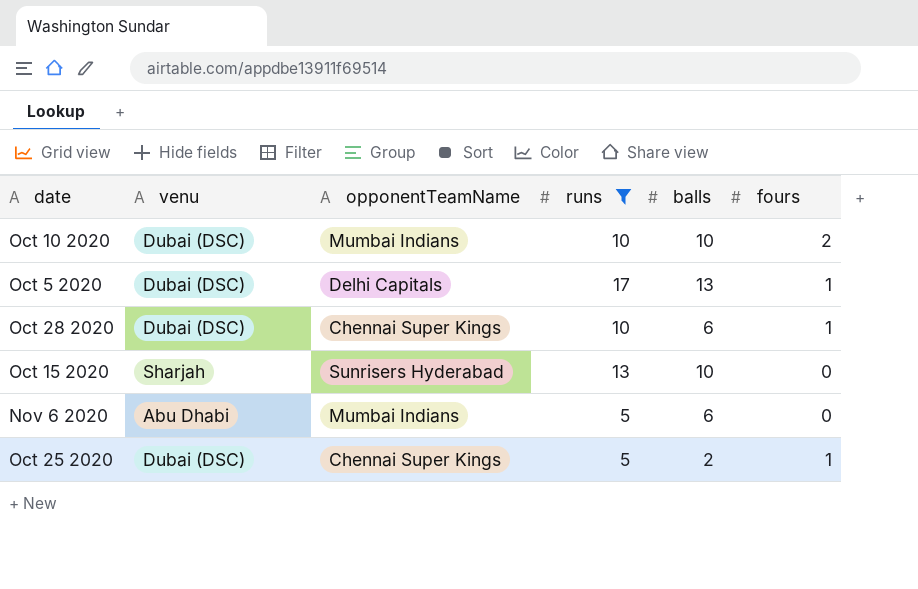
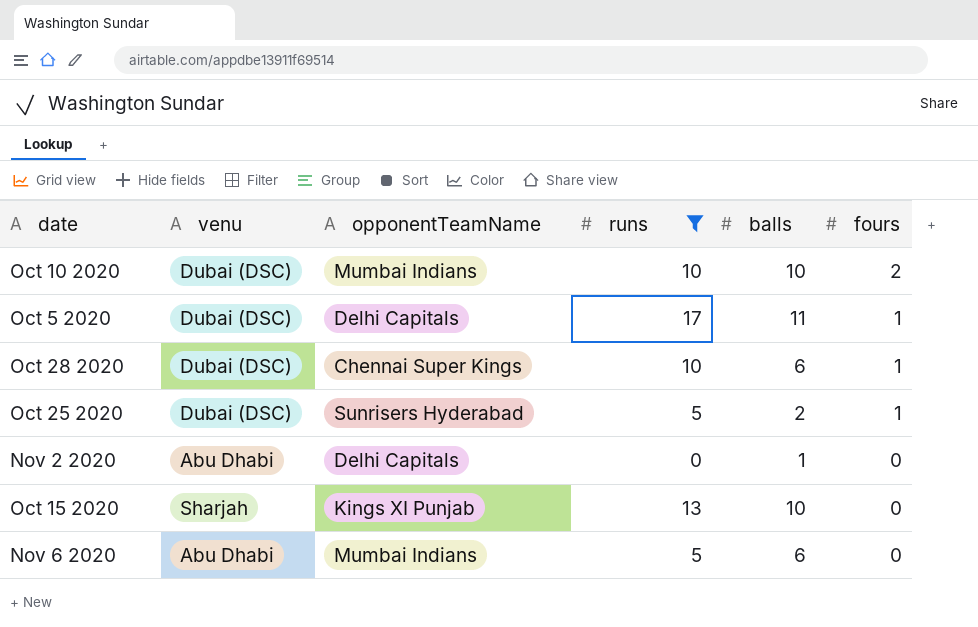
row order: none -> fours descending
Oct 5 2020 | balls: 13 -> 11
Oct 25 2020 | opponentTeamName: Chennai Super Kings -> Sunrisers Hyderabad
row Nov 2 2020: none -> Abu Dhabi | Delhi Capitals | 0 | 1 | 0
Oct 15 2020 | opponentTeamName: Sunrisers Hyderabad -> Kings XI Punjab

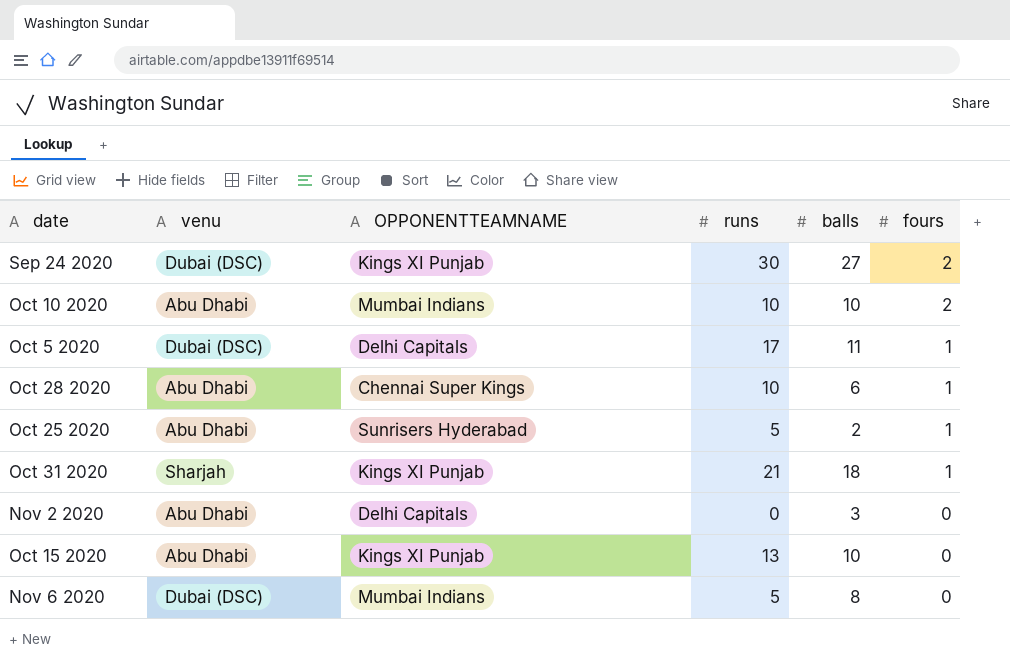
filter: runs <= 17 -> none
column name: opponentTeamName -> OPPONENTTEAMNAME
Oct 10 2020 | venu: Dubai (DSC) -> Abu Dhabi
Oct 28 2020 | venu: Dubai (DSC) -> Abu Dhabi
Oct 25 2020 | venu: Dubai (DSC) -> Abu Dhabi
Nov 2 2020 | balls: 1 -> 3
Oct 15 2020 | venu: Sharjah -> Abu Dhabi
Nov 6 2020 | venu: Abu Dhabi -> Dubai (DSC)
Nov 6 2020 | balls: 6 -> 8

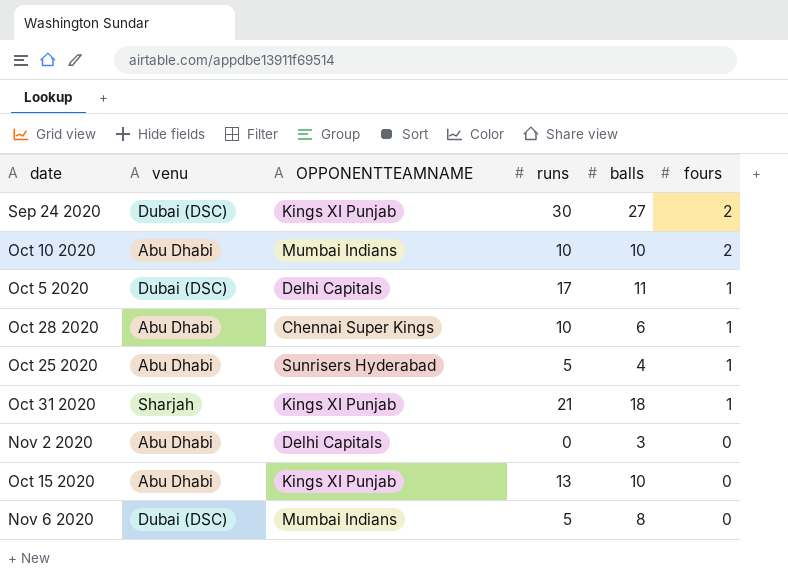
Oct 25 2020 | balls: 2 -> 4

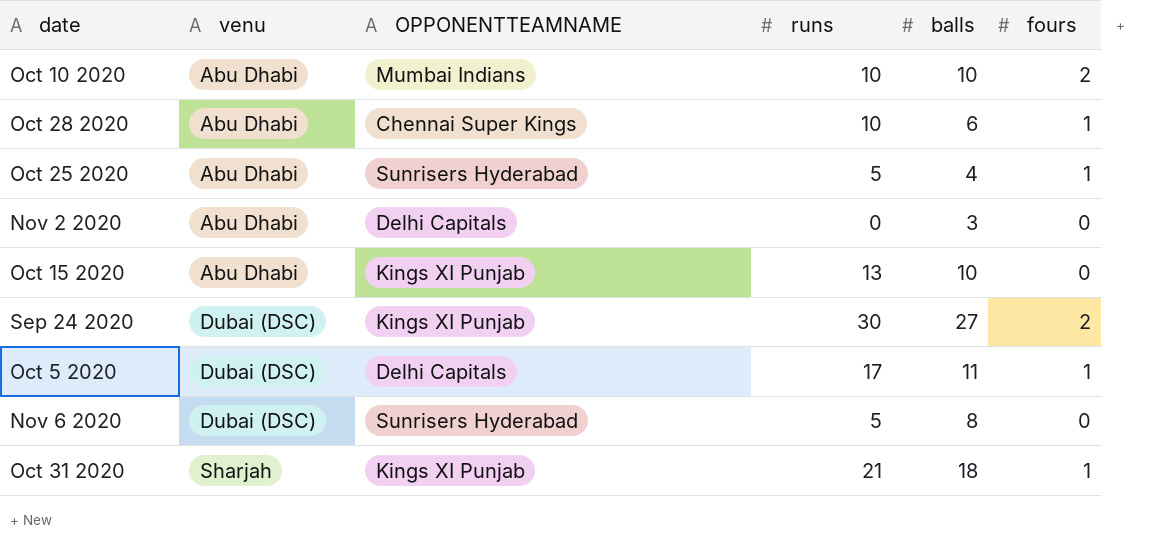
row order: fours descending -> venu ascending
Nov 6 2020 | OPPONENTTEAMNAME: Mumbai Indians -> Sunrisers Hyderabad

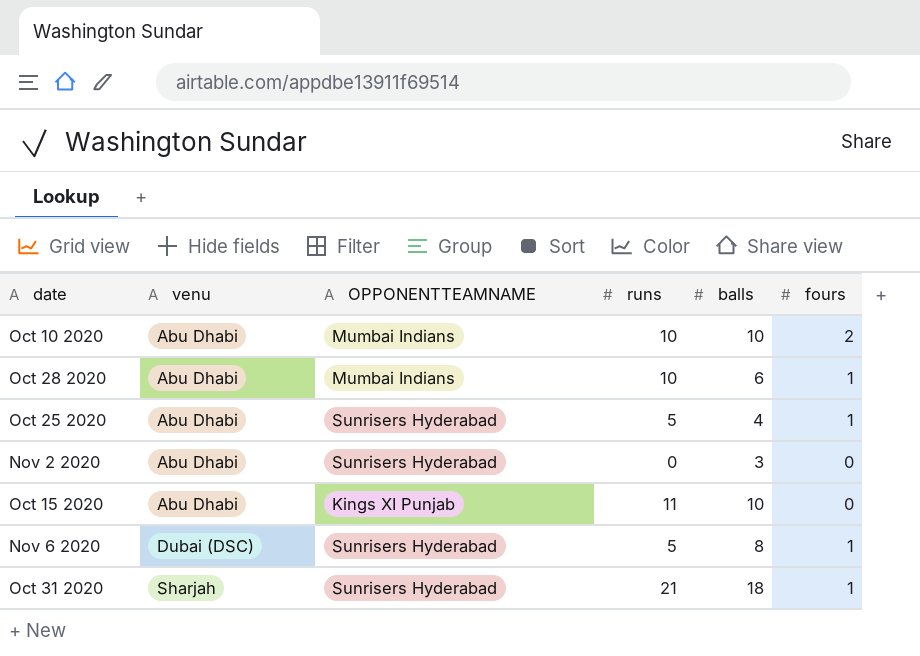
row Sep 24 2020: Dubai (DSC) | Kings XI Punjab | 30 | 27 | 2 -> none
row Oct 5 2020: Dubai (DSC) | Delhi Capitals | 17 | 11 | 1 -> none
Oct 28 2020 | OPPONENTTEAMNAME: Chennai Super Kings -> Mumbai Indians
Nov 2 2020 | OPPONENTTEAMNAME: Delhi Capitals -> Sunrisers Hyderabad
Oct 15 2020 | runs: 13 -> 11
Nov 6 2020 | fours: 0 -> 1
Oct 31 2020 | OPPONENTTEAMNAME: Kings XI Punjab -> Sunrisers Hyderabad

